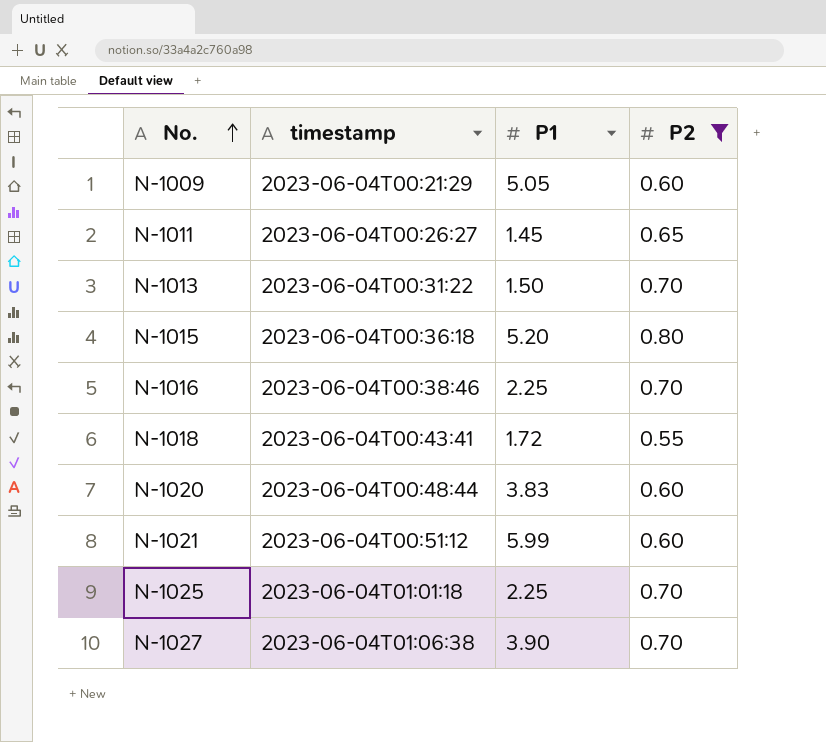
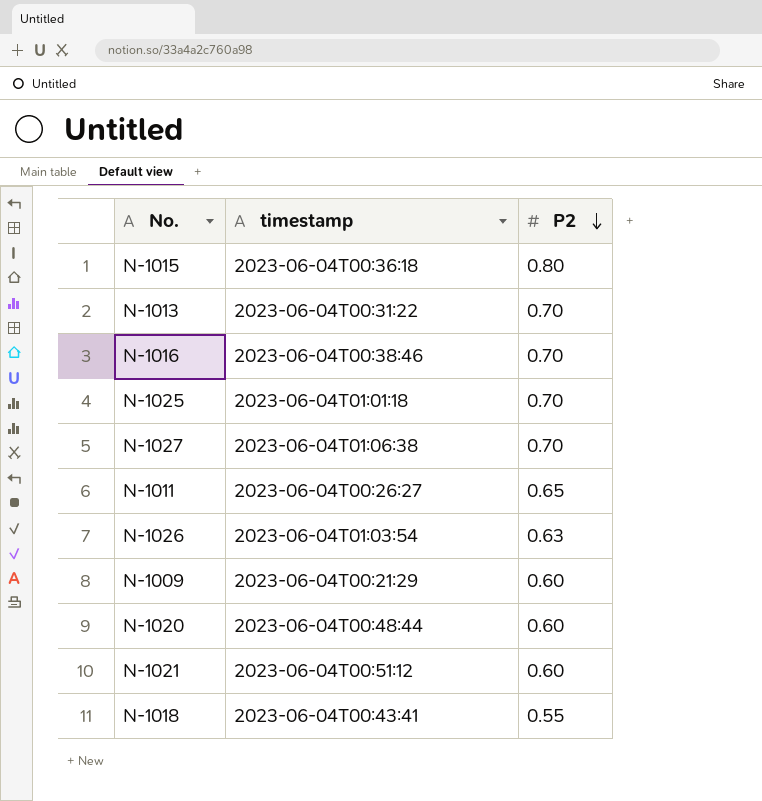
filter: P2 != 0.63 -> none
row order: No. ascending -> P2 descending
column P1 | position: 3 -> none

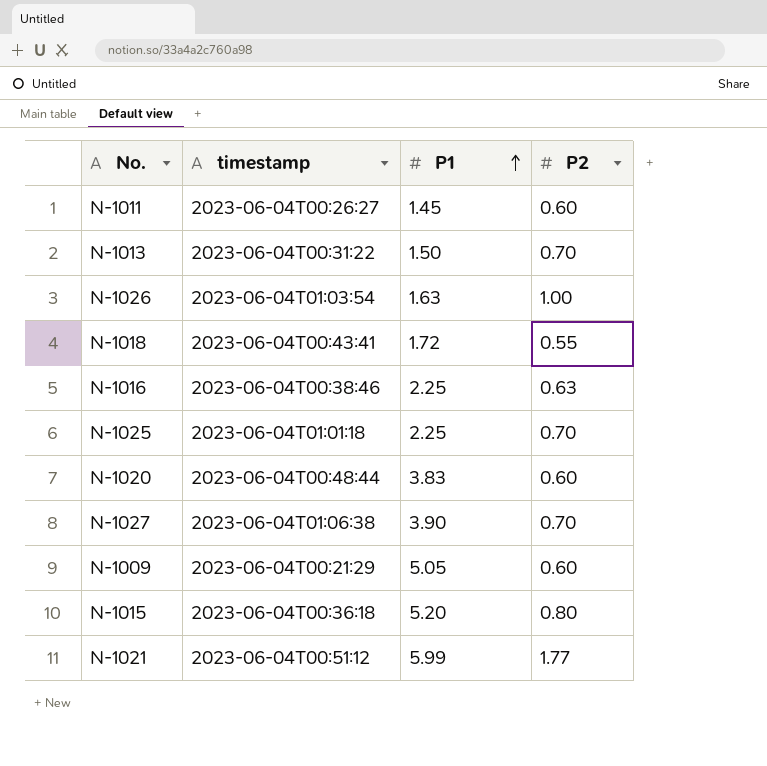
row order: P2 descending -> P1 ascending
column P1 | position: none -> 3
N-1011 | P2: 0.65 -> 0.60
N-1026 | P2: 0.63 -> 1.00
N-1016 | P2: 0.70 -> 0.63
N-1021 | P2: 0.60 -> 1.77

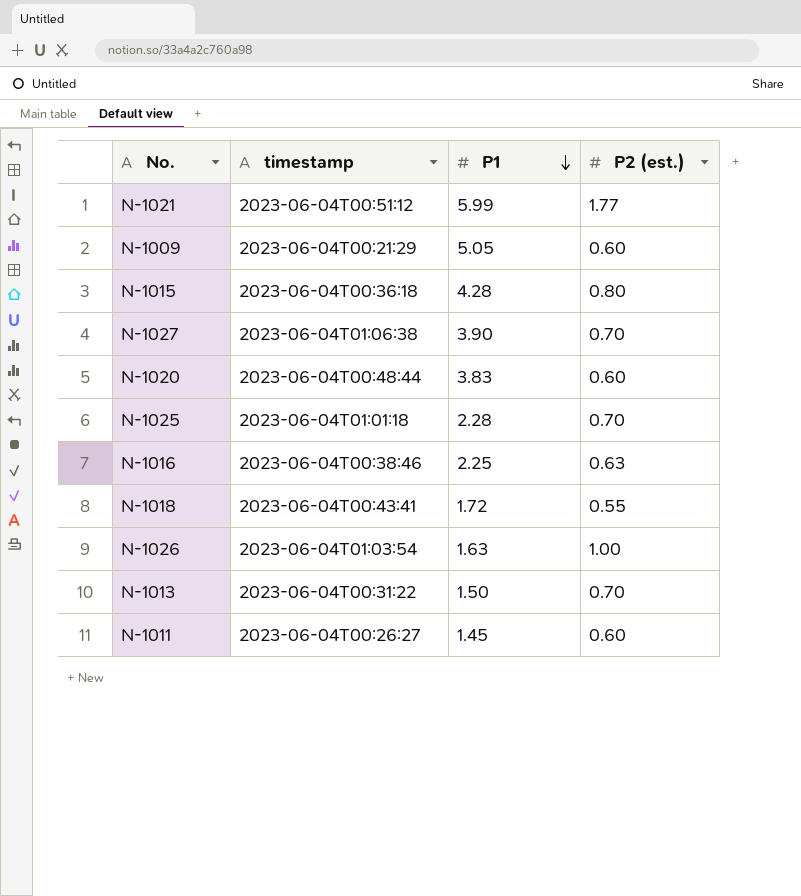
row order: P1 ascending -> P1 descending
column name: P2 -> P2 (est.)
N-1015 | P1: 5.20 -> 4.28
N-1025 | P1: 2.25 -> 2.28

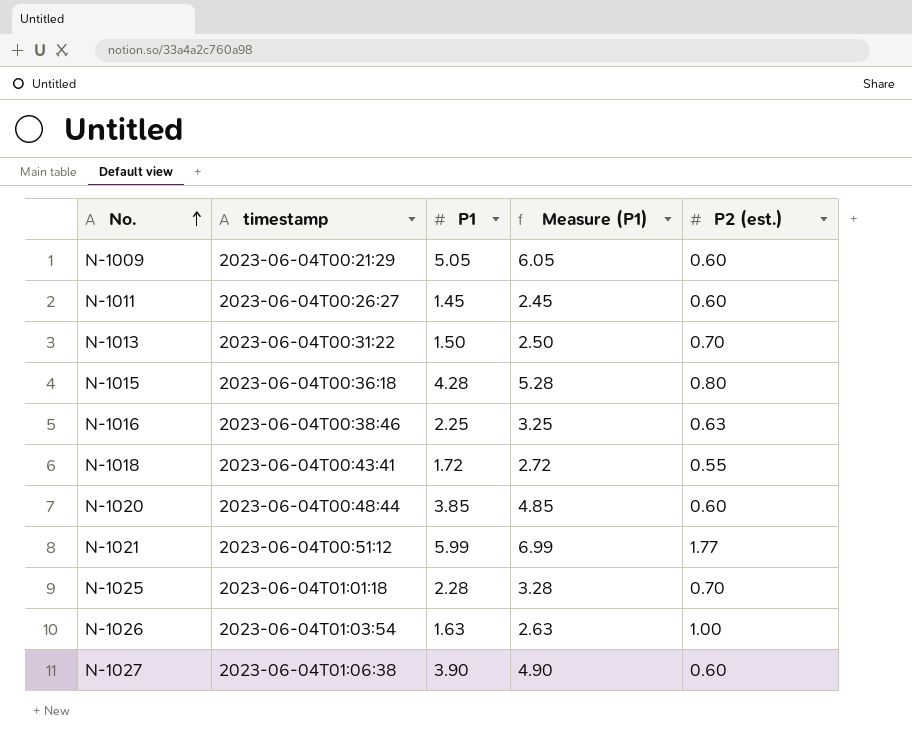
row order: P1 descending -> No. ascending
column Measure (P1) | formula: none -> [P1] + 1
N-1020 | P1: 3.83 -> 3.85
N-1027 | P2 (est.): 0.70 -> 0.60

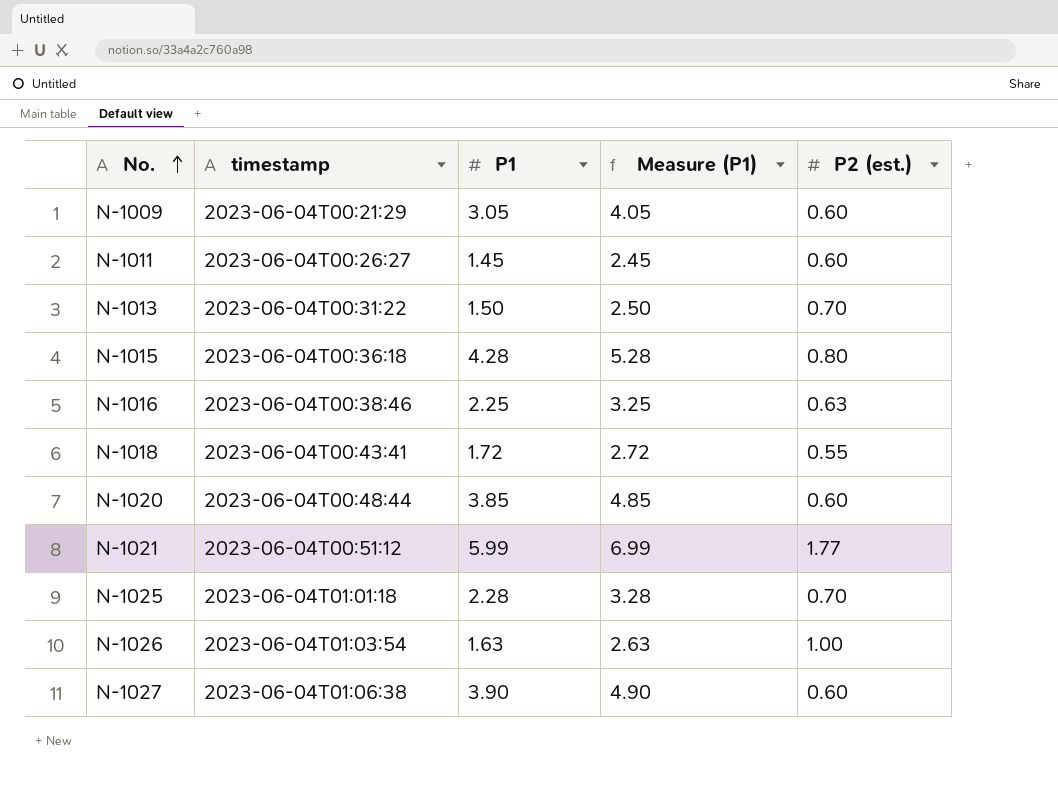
N-1009 | P1: 5.05 -> 3.05
N-1009 | Measure (P1): 6.05 -> 4.05

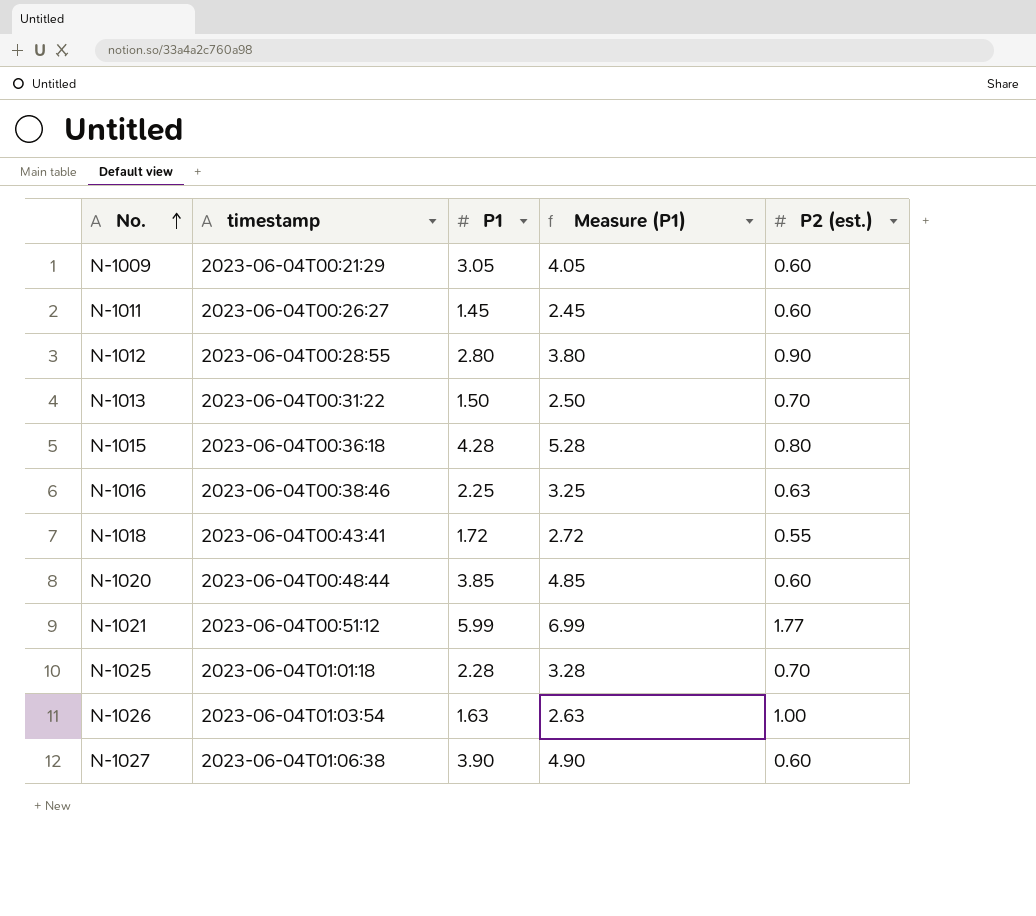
row N-1012: none -> 2023-06-04T00:28:55 | 2.80 | 3.80 | 0.90

